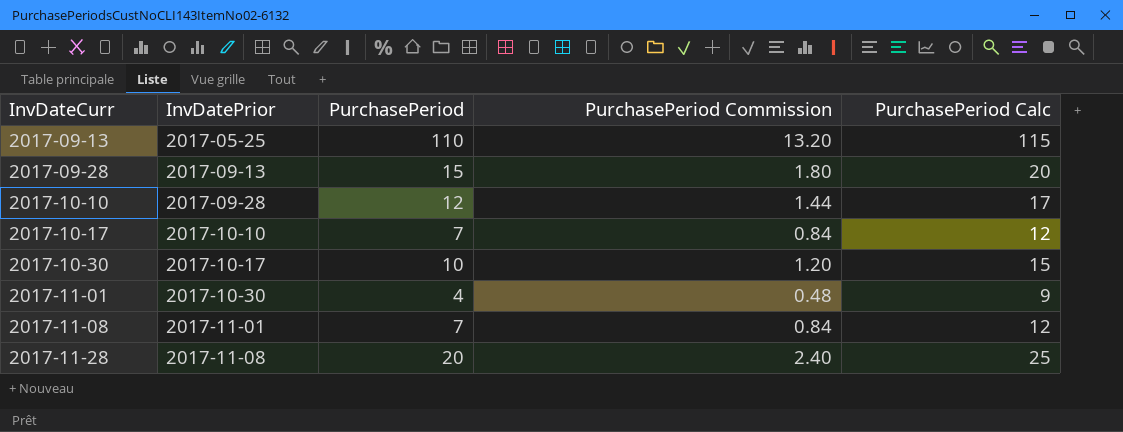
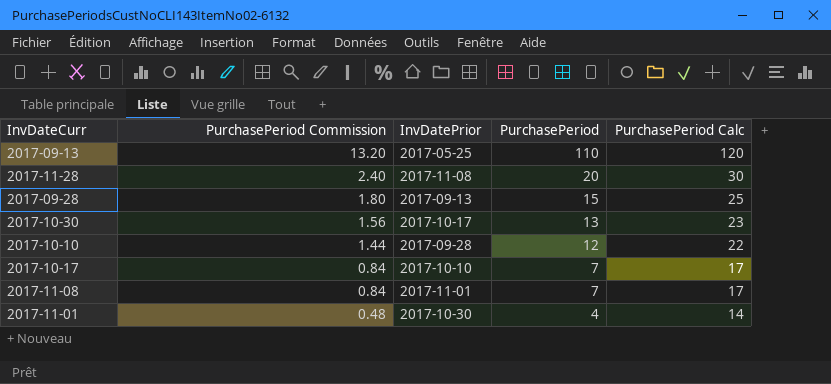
row order: InvDateCurr ascending -> PurchasePeriod Commission descending
column PurchasePeriod Commission | position: 4 -> 2
column PurchasePeriod Calc | formula: [PurchasePeriod] + 5 -> [PurchasePeriod] + 10
2017-10-30 | PurchasePeriod Commission: 1.20 -> 1.56
2017-10-30 | PurchasePeriod: 10 -> 13

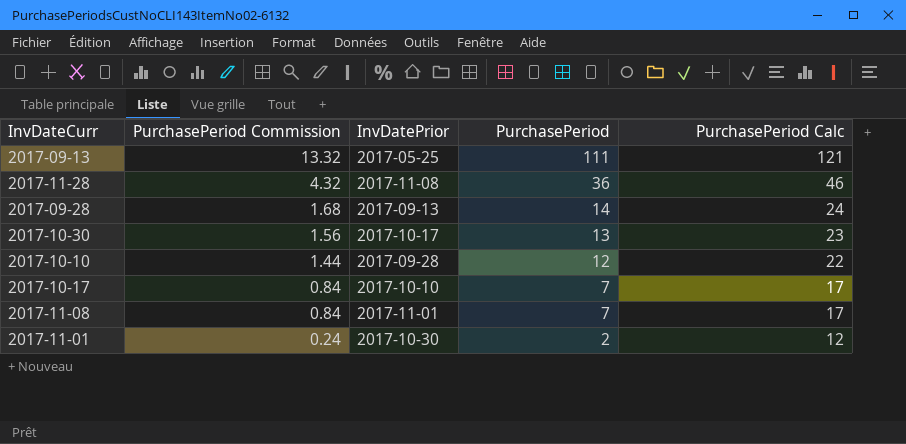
2017-09-13 | PurchasePeriod Commission: 13.20 -> 13.32
2017-09-13 | PurchasePeriod: 110 -> 111
2017-09-13 | PurchasePeriod Calc: 120 -> 121
2017-11-28 | PurchasePeriod Commission: 2.40 -> 4.32
2017-11-28 | PurchasePeriod: 20 -> 36
2017-11-28 | PurchasePeriod Calc: 30 -> 46
2017-09-28 | PurchasePeriod Commission: 1.80 -> 1.68
2017-09-28 | PurchasePeriod: 15 -> 14
2017-09-28 | PurchasePeriod Calc: 25 -> 24
2017-11-01 | PurchasePeriod Commission: 0.48 -> 0.24
2017-11-01 | PurchasePeriod: 4 -> 2
2017-11-01 | PurchasePeriod Calc: 14 -> 12

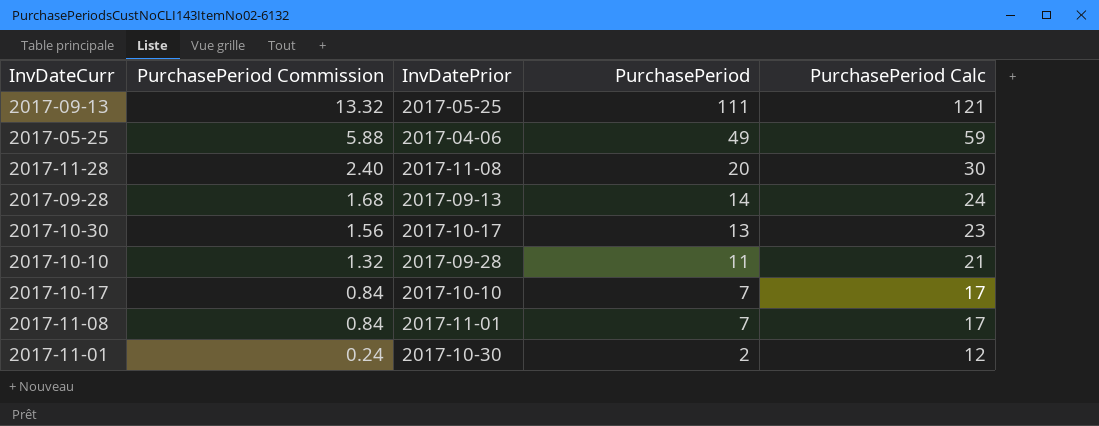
row 2017-05-25: none -> 5.88 | 2017-04-06 | 49 | 59
2017-11-28 | PurchasePeriod Commission: 4.32 -> 2.40
2017-11-28 | PurchasePeriod: 36 -> 20
2017-11-28 | PurchasePeriod Calc: 46 -> 30
2017-10-10 | PurchasePeriod Commission: 1.44 -> 1.32
2017-10-10 | PurchasePeriod: 12 -> 11
2017-10-10 | PurchasePeriod Calc: 22 -> 21

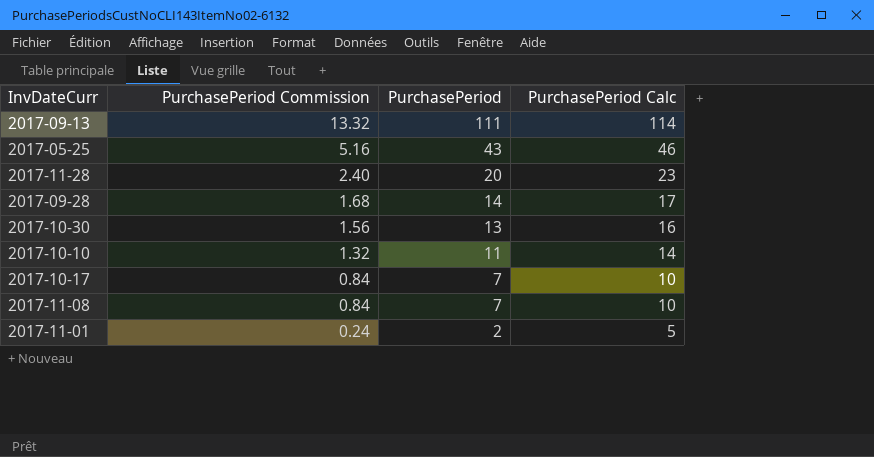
column InvDatePrior | position: 3 -> none
column PurchasePeriod Calc | formula: [PurchasePeriod] + 10 -> [PurchasePeriod] + 3
2017-05-25 | PurchasePeriod Commission: 5.88 -> 5.16
2017-05-25 | PurchasePeriod: 49 -> 43

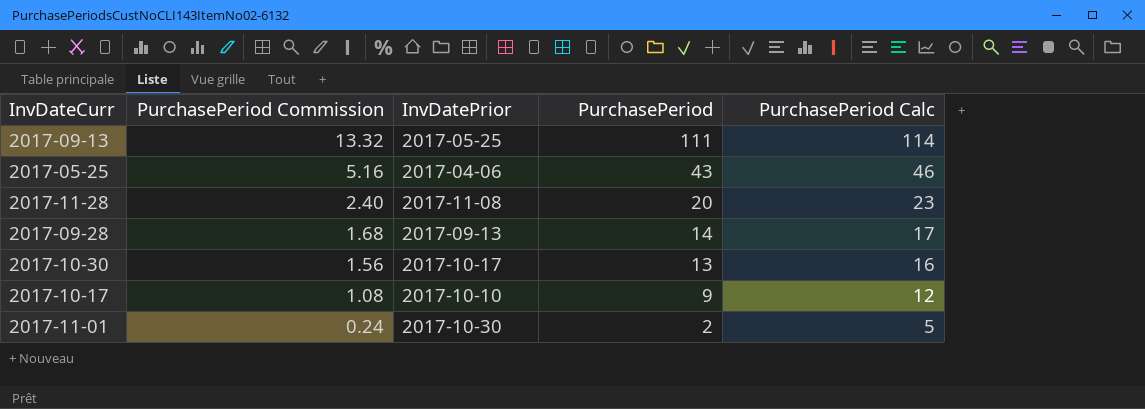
column InvDatePrior | position: none -> 3
row 2017-10-10: 1.32 | 11 | 14 -> none
row 2017-11-08: 0.84 | 7 | 10 -> none
2017-10-17 | PurchasePeriod Commission: 0.84 -> 1.08
2017-10-17 | PurchasePeriod: 7 -> 9
2017-10-17 | PurchasePeriod Calc: 10 -> 12

